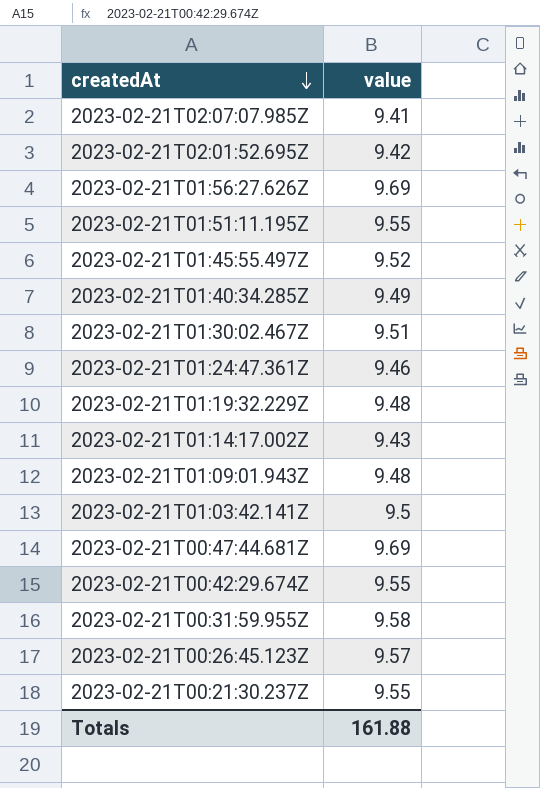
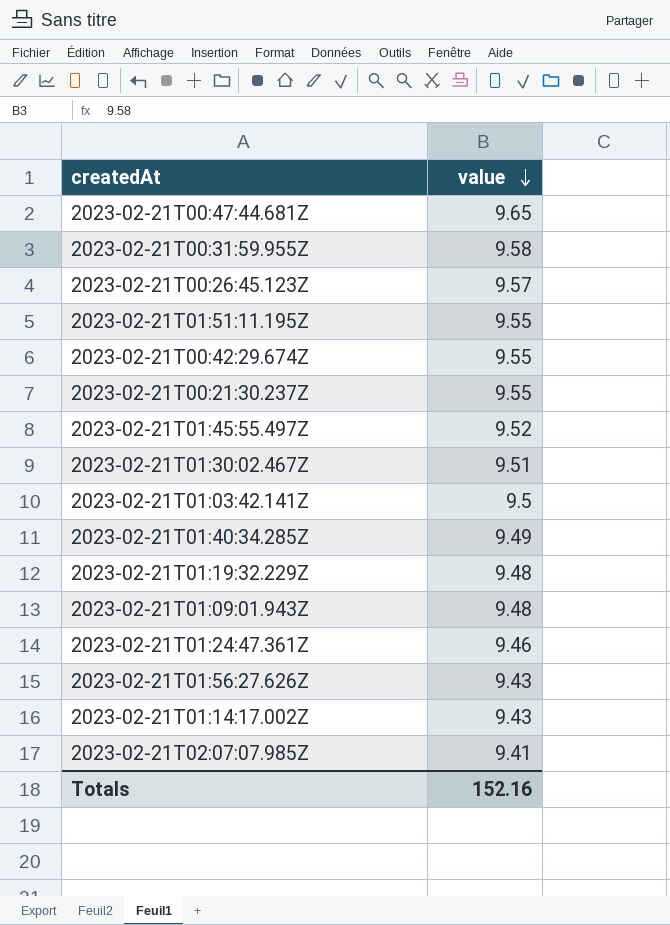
row order: createdAt descending -> value descending
row 2023-02-21T02:01:52.695Z: 9.42 -> none
2023-02-21T00:47:44.681Z | value: 9.69 -> 9.65
2023-02-21T01:56:27.626Z | value: 9.69 -> 9.43
Totals | value: 161.88 -> 152.16

